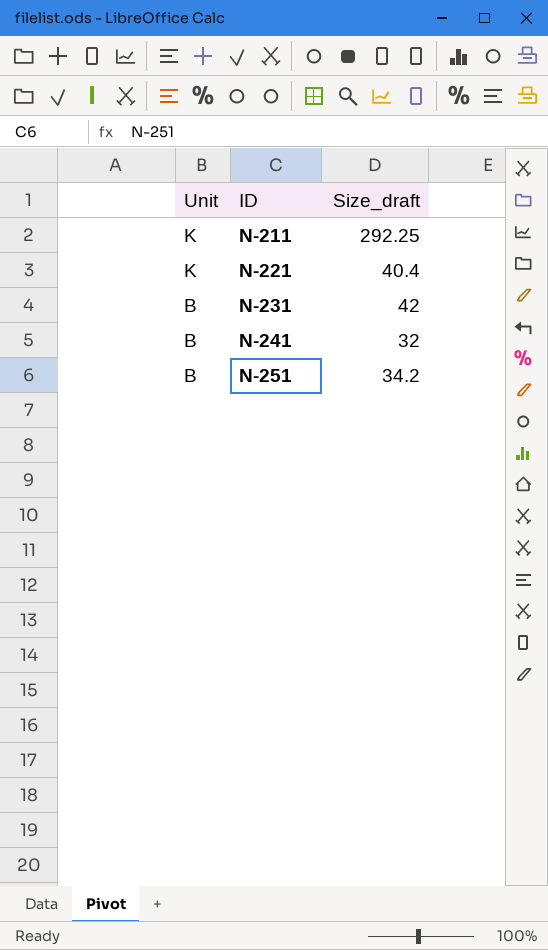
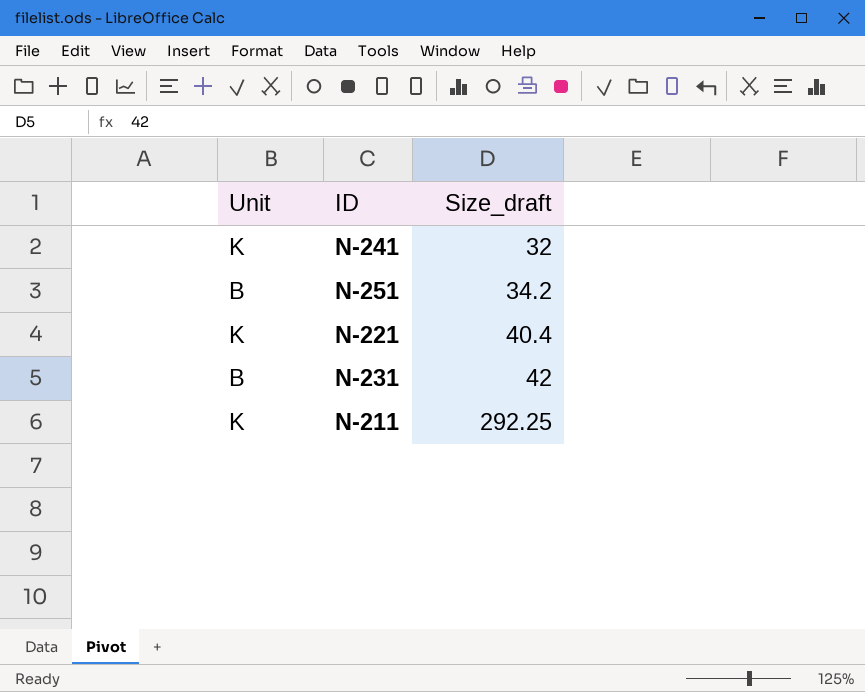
row order: Unit descending -> Size_draft ascending
N-241 | Unit: B -> K

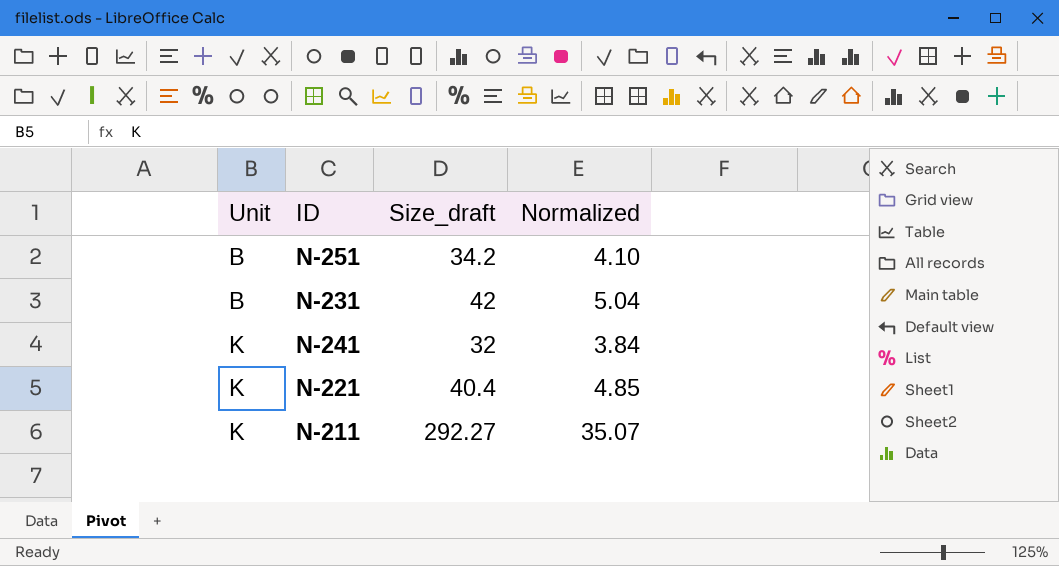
row order: Size_draft ascending -> Unit ascending
column Normalized | formula: none -> [Size_draft] * 0.12
N-211 | Size_draft: 292.25 -> 292.27

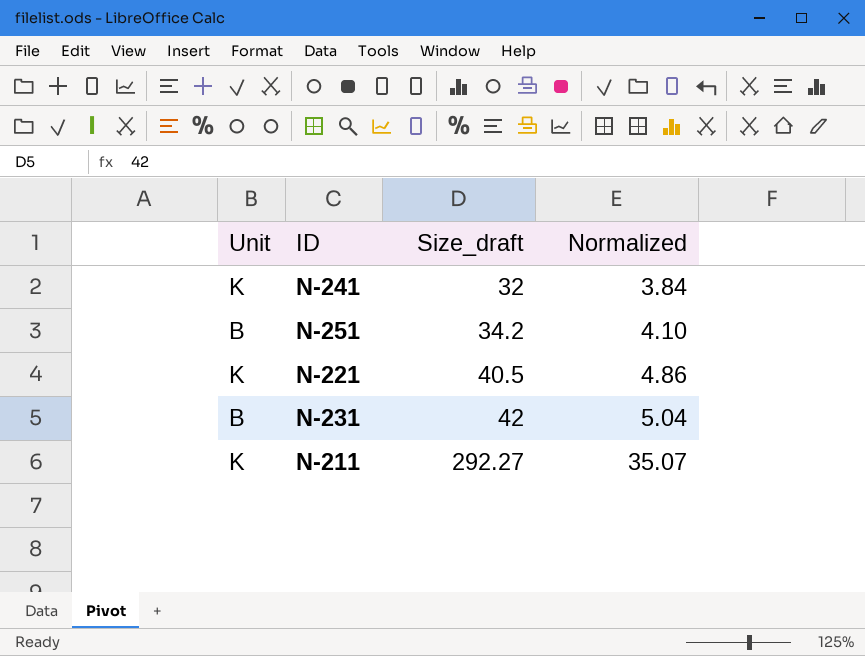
row order: Unit ascending -> Size_draft ascending
N-221 | Size_draft: 40.4 -> 40.5
N-221 | Normalized: 4.85 -> 4.86

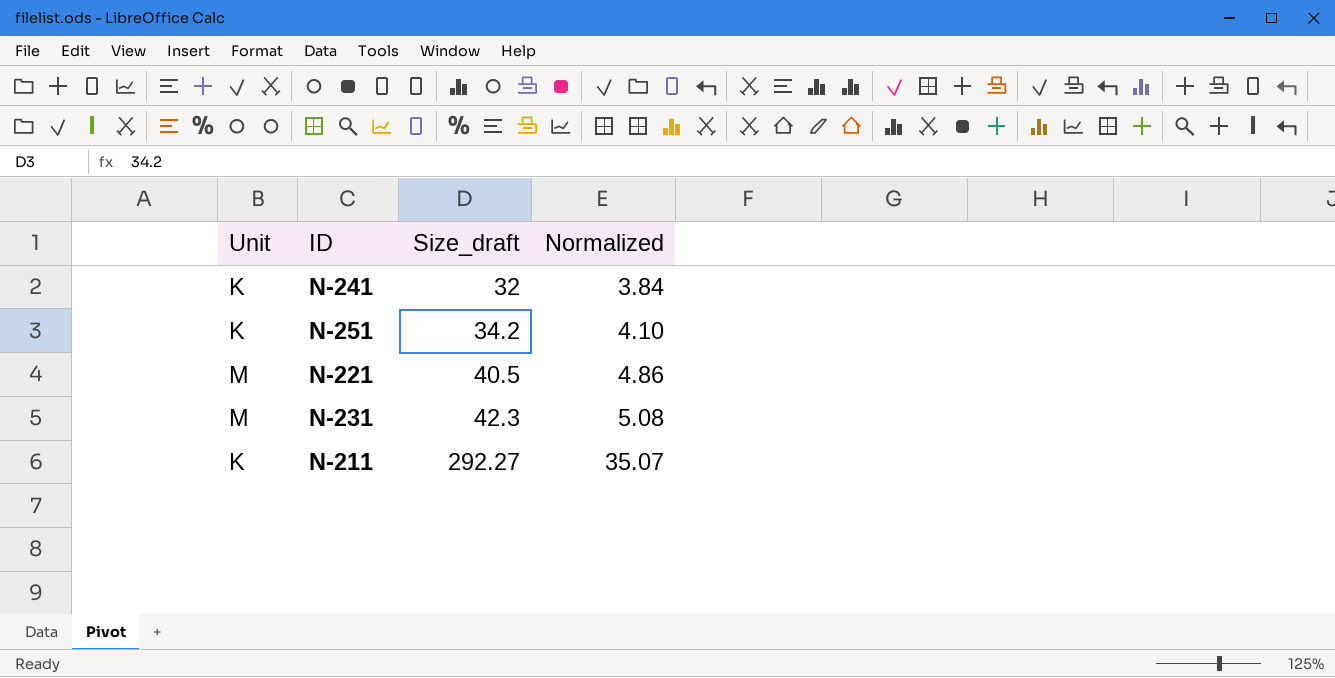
N-251 | Unit: B -> K
N-221 | Unit: K -> M
N-231 | Unit: B -> M
N-231 | Size_draft: 42 -> 42.3
N-231 | Normalized: 5.04 -> 5.08

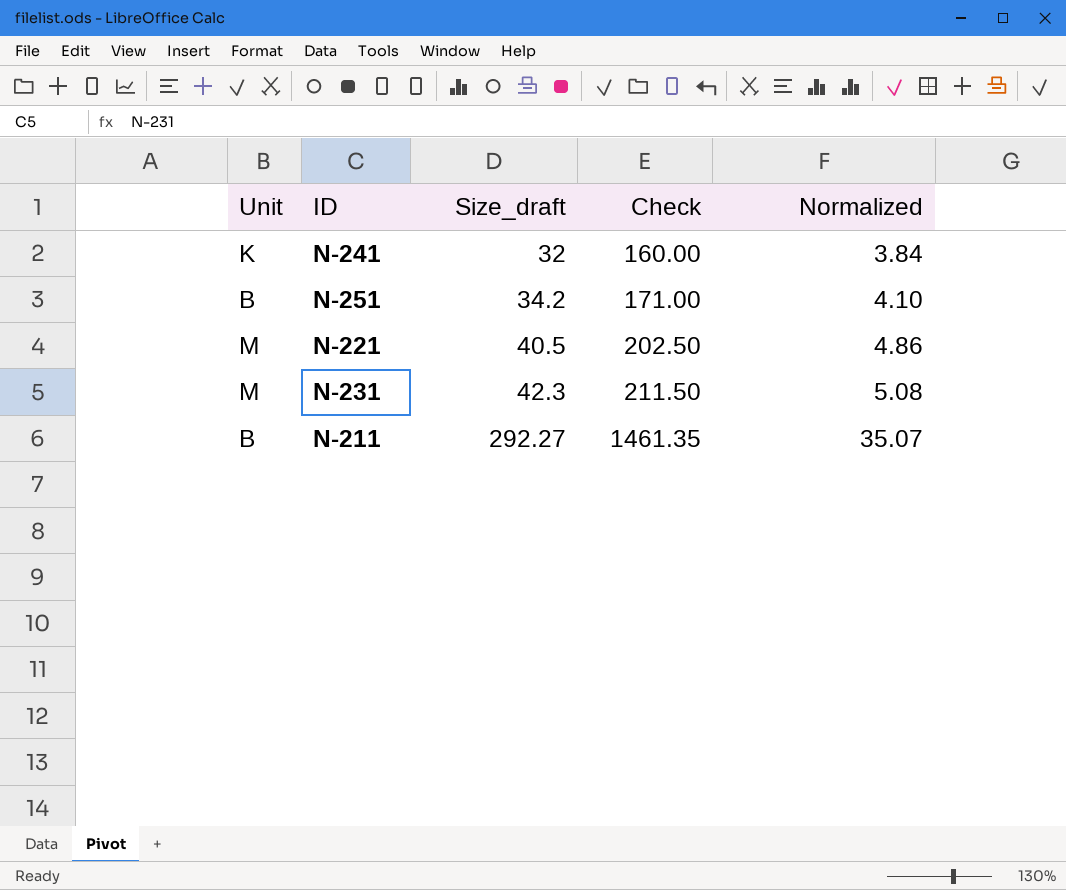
column Check | formula: none -> [Size_draft] * 5
N-251 | Unit: K -> B
N-211 | Unit: K -> B

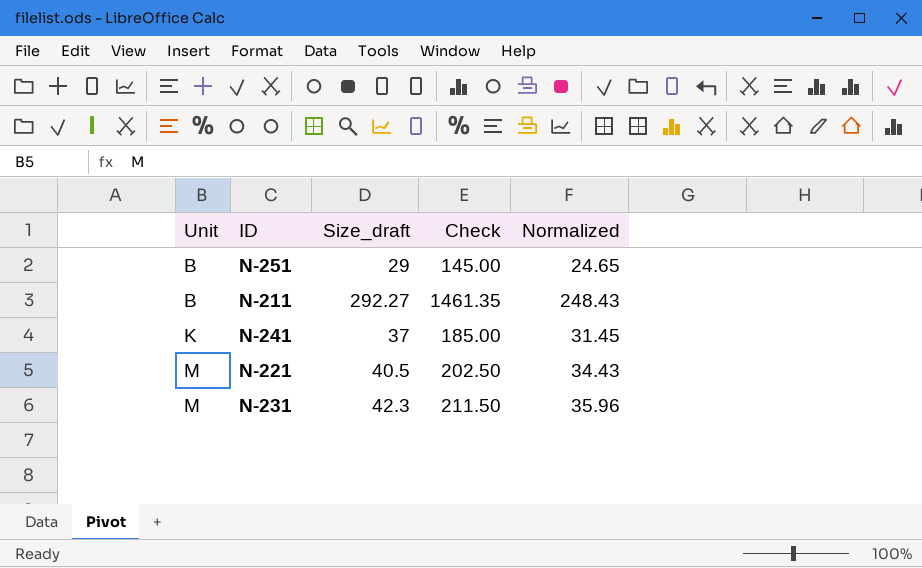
row order: Size_draft ascending -> Unit ascending
column Normalized | formula: [Size_draft] * 0.12 -> [Size_draft] * 0.85
N-251 | Size_draft: 34.2 -> 29
N-251 | Check: 171.00 -> 145.00
N-241 | Size_draft: 32 -> 37
N-241 | Check: 160.00 -> 185.00

